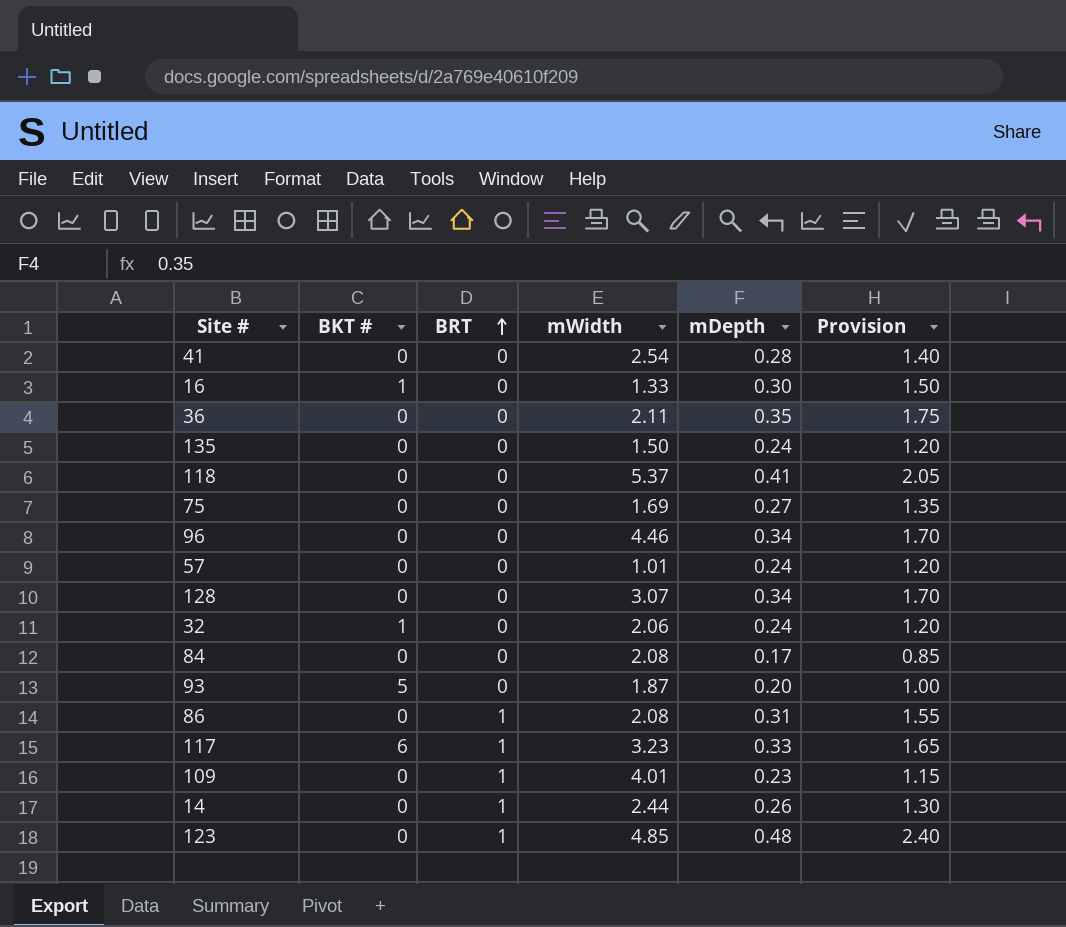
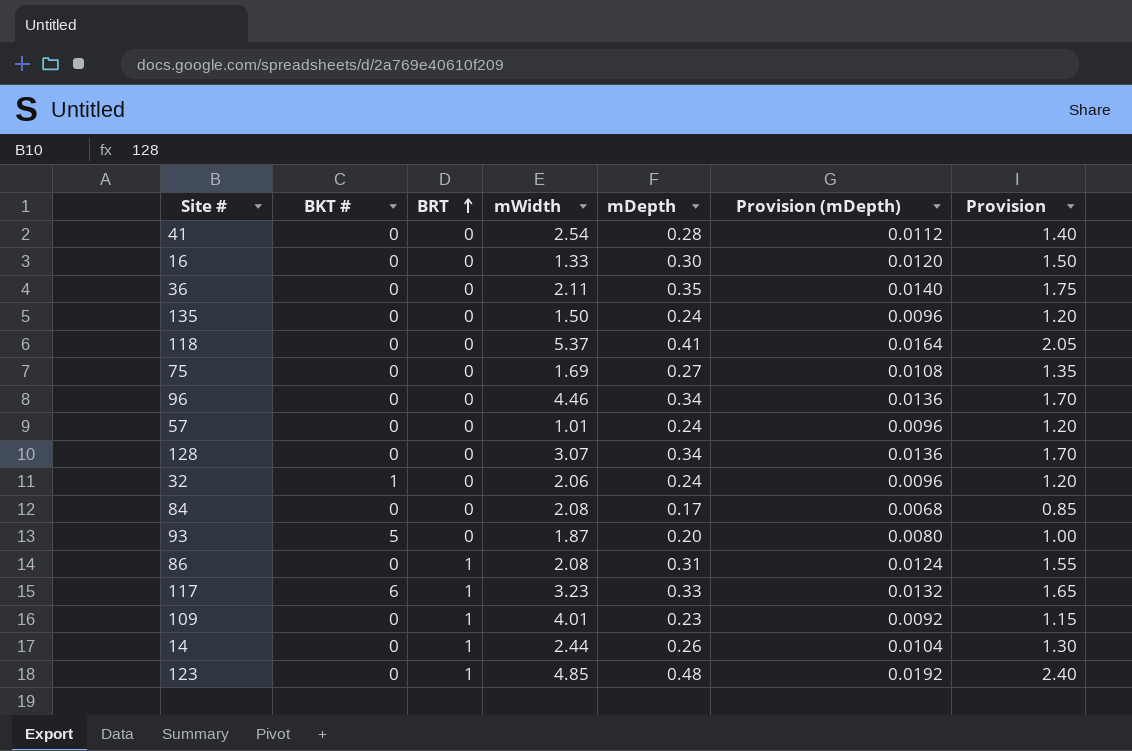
column Provision (mDepth) | formula: none -> [mDepth] * 0.04
16 | BKT #: 1 -> 0

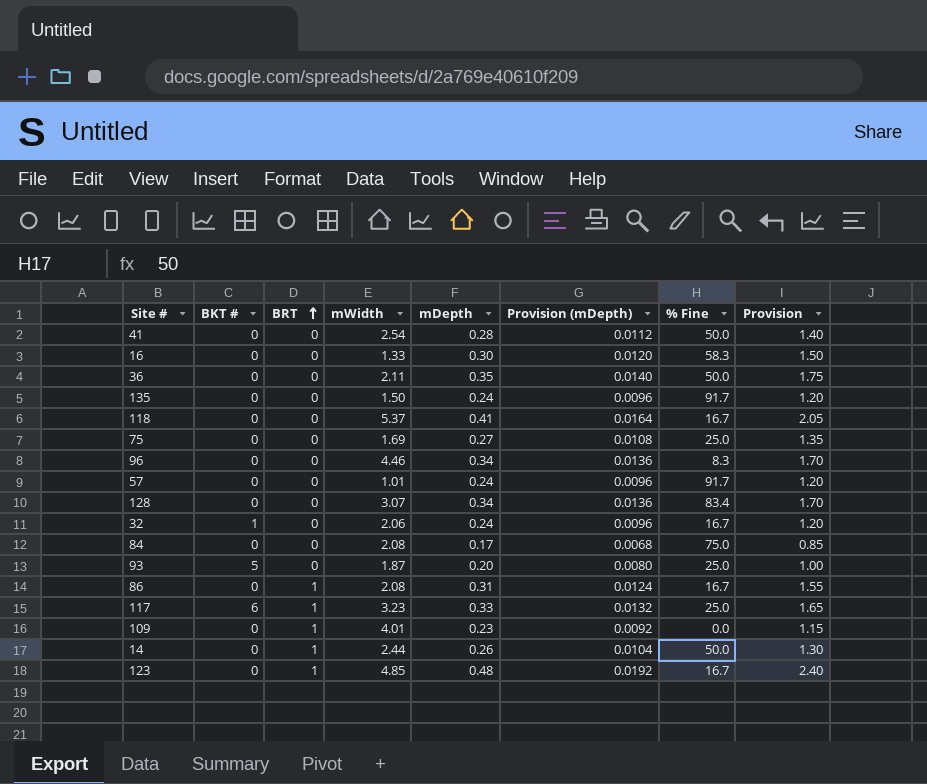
column % Fine | position: none -> 7

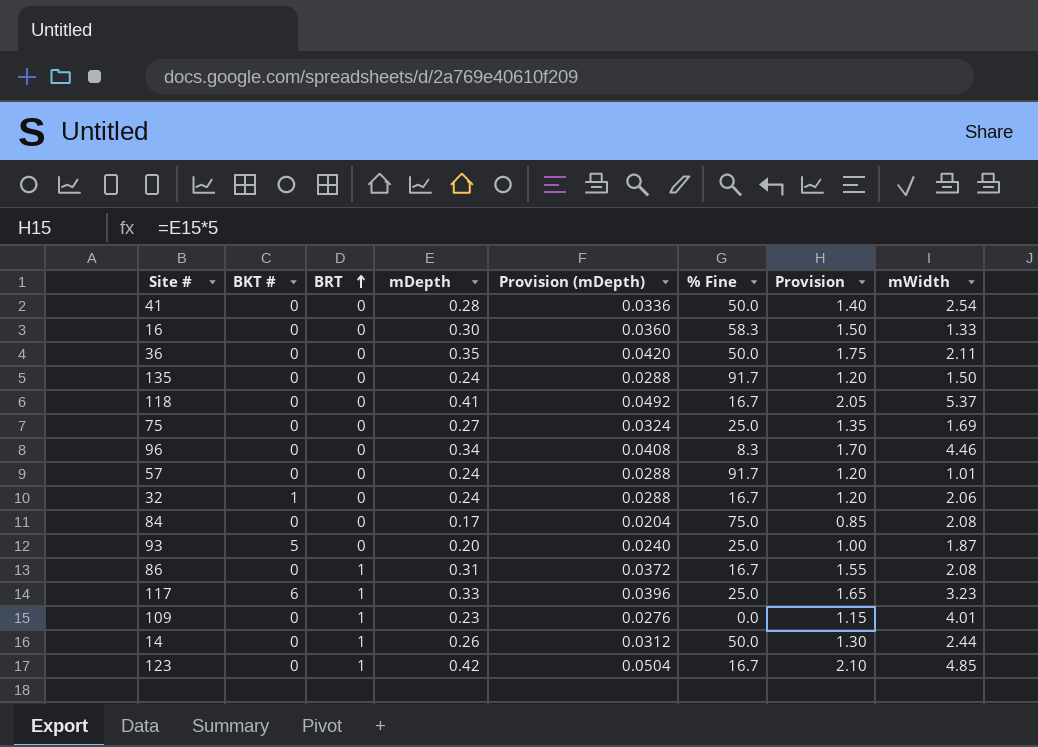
column Provision (mDepth) | formula: [mDepth] * 0.04 -> [mDepth] * 0.12
column mWidth | position: 4 -> 8
row 128: 0 | 0 | 3.07 | 0.34 | 0.0136 | 83.4 | 1.70 -> none
123 | mDepth: 0.48 -> 0.42
123 | Provision: 2.40 -> 2.10

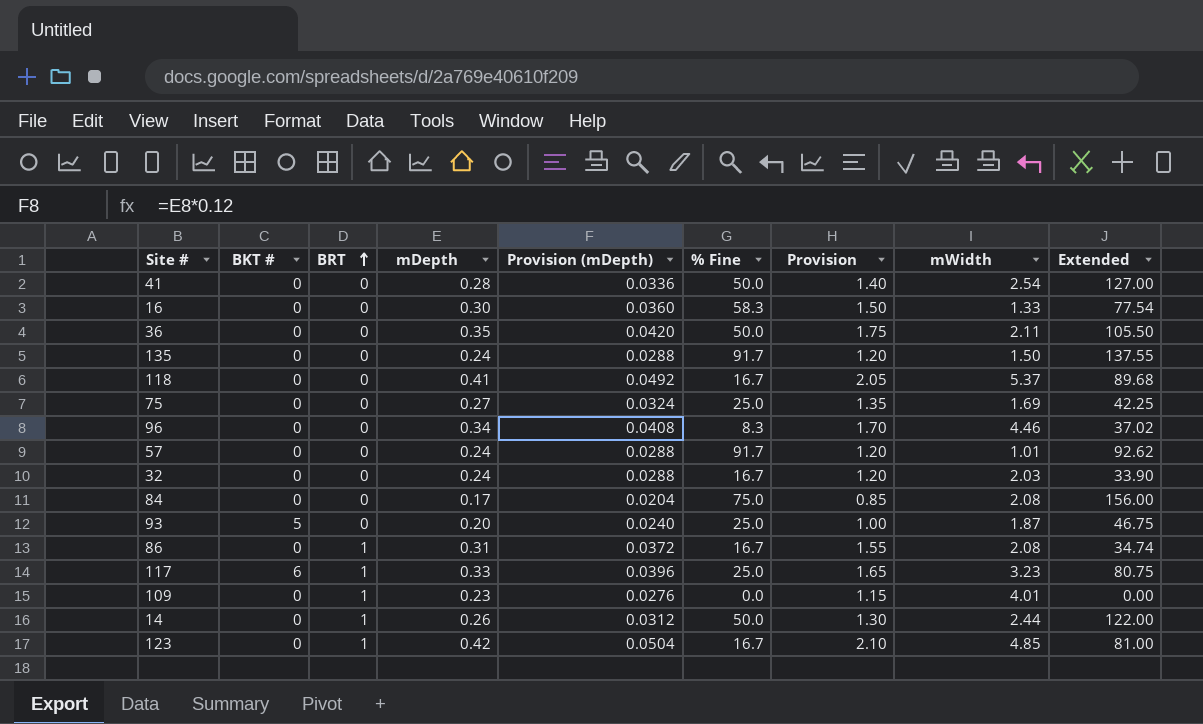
column Extended | formula: none -> [% Fine] * [mWidth]
32 | BKT #: 1 -> 0
32 | mWidth: 2.06 -> 2.03

